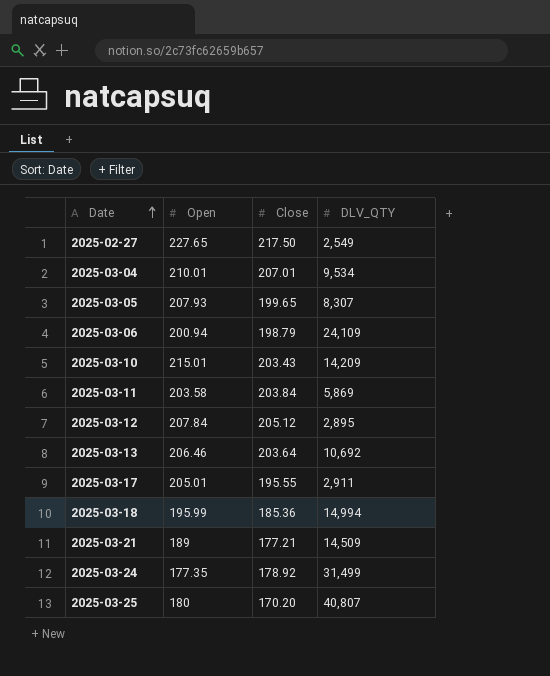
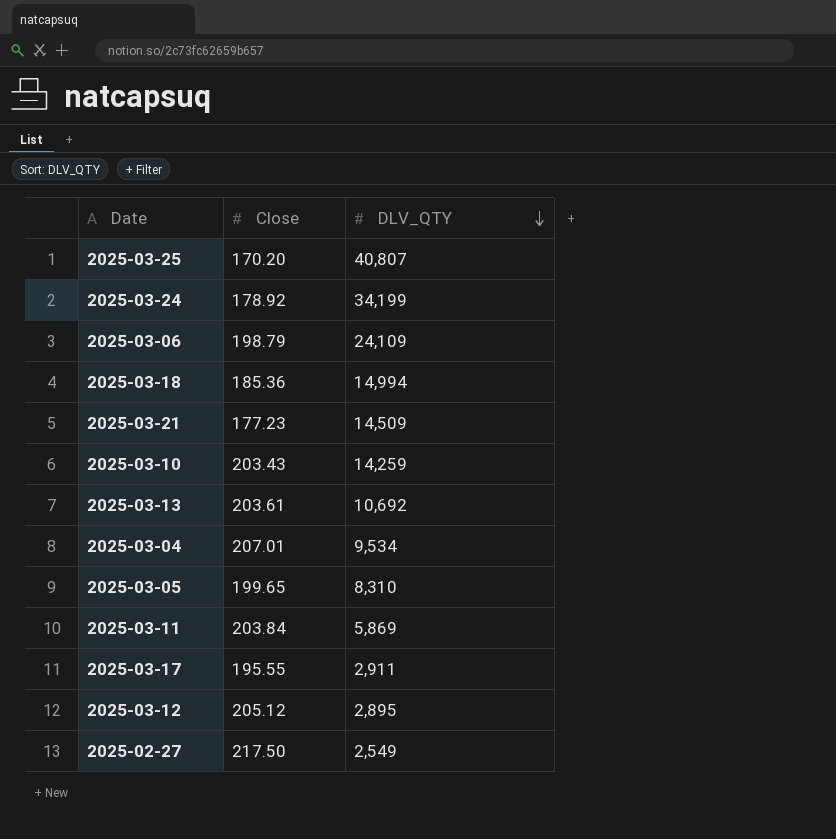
row order: Date ascending -> DLV_QTY descending
column Open | position: 2 -> none
2025-03-24 | DLV_QTY: 31,499 -> 34,199
2025-03-21 | Close: 177.21 -> 177.23
2025-03-10 | DLV_QTY: 14,209 -> 14,259
2025-03-13 | Close: 203.64 -> 203.61
2025-03-05 | DLV_QTY: 8,307 -> 8,310

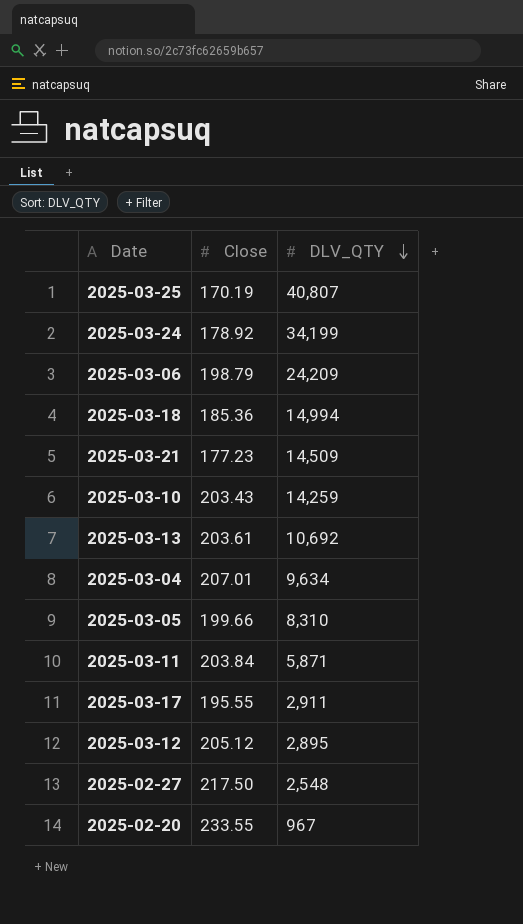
2025-03-25 | Close: 170.20 -> 170.19
2025-03-06 | DLV_QTY: 24,109 -> 24,209
2025-03-04 | DLV_QTY: 9,534 -> 9,634
2025-03-05 | Close: 199.65 -> 199.66
2025-03-11 | DLV_QTY: 5,869 -> 5,871
2025-02-27 | DLV_QTY: 2,549 -> 2,548
row 2025-02-20: none -> 233.55 | 967

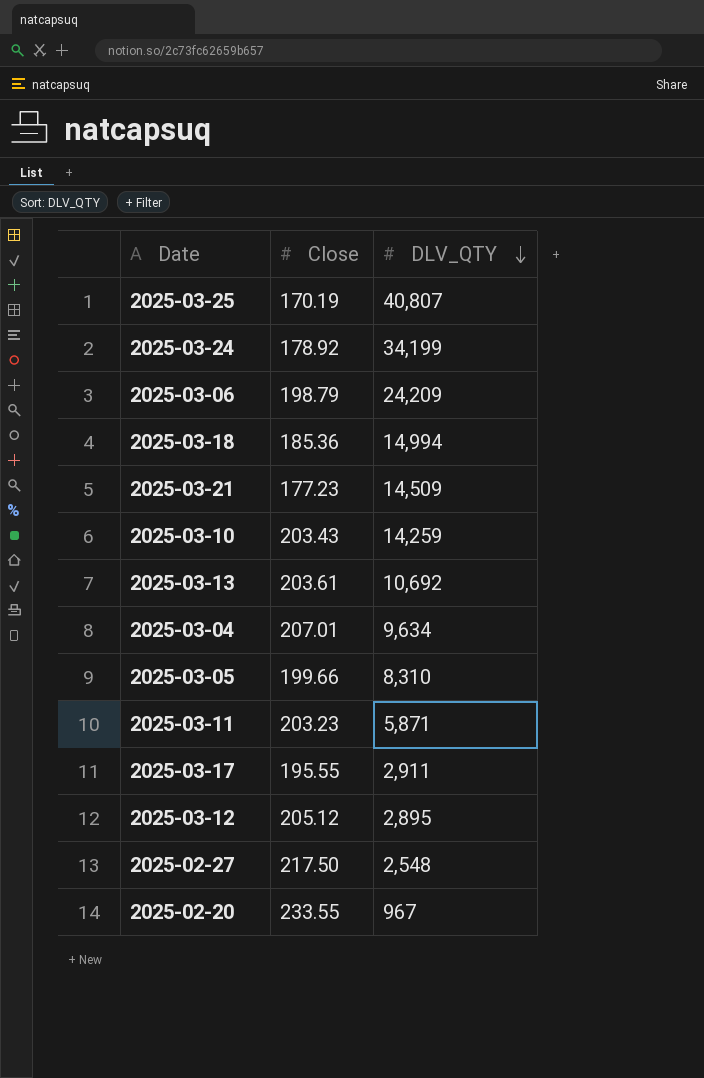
2025-03-11 | Close: 203.84 -> 203.23

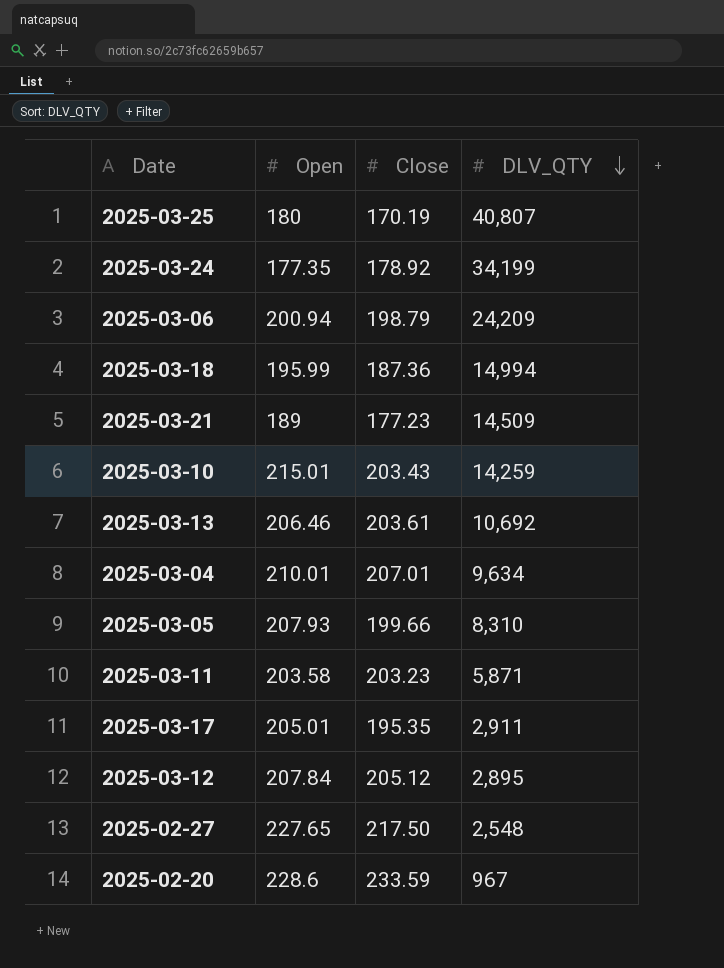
column Open | position: none -> 2
2025-03-18 | Close: 185.36 -> 187.36
2025-03-17 | Close: 195.55 -> 195.35
2025-02-20 | Close: 233.55 -> 233.59

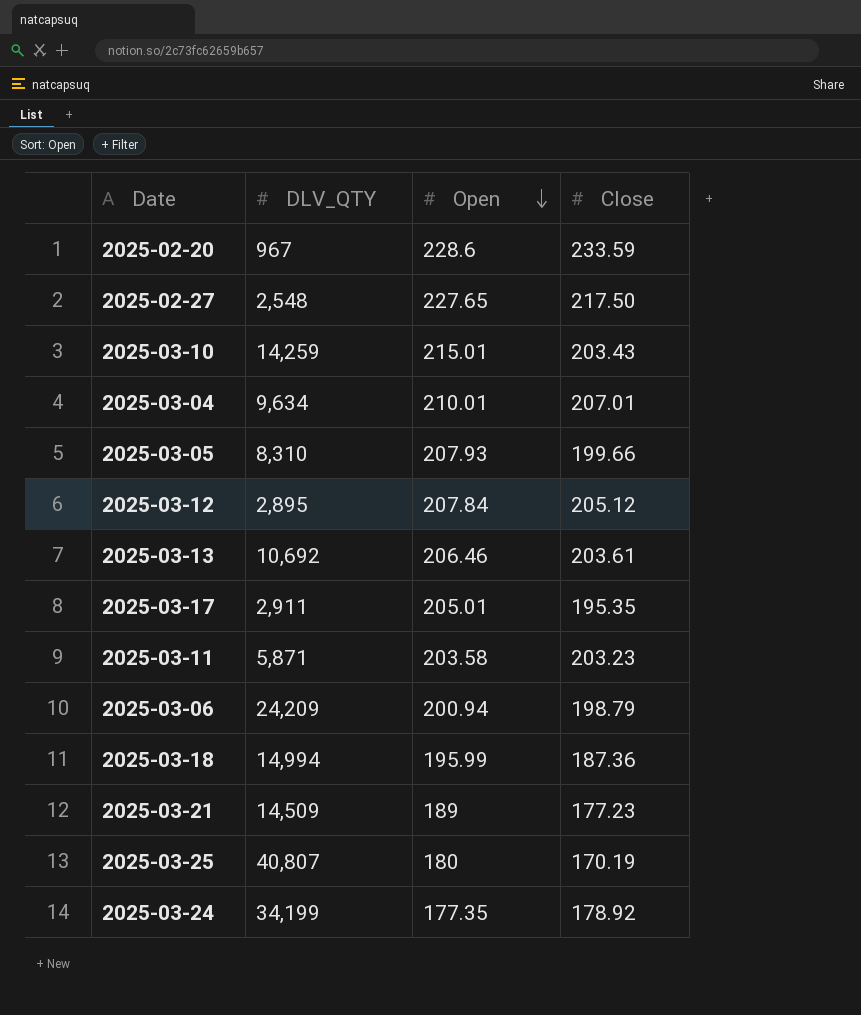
row order: DLV_QTY descending -> Open descending
column DLV_QTY | position: 4 -> 2

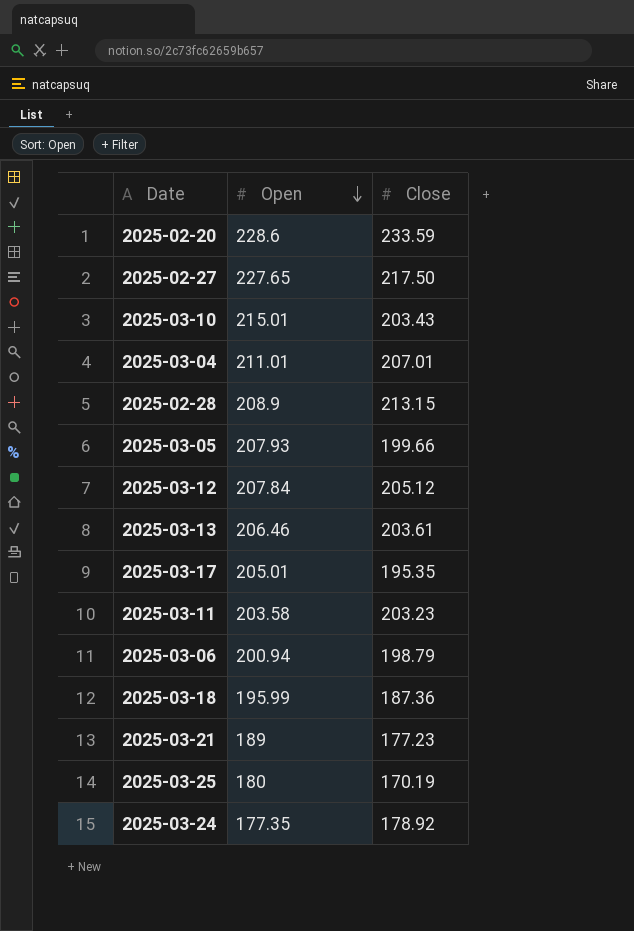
column DLV_QTY | position: 2 -> none
2025-03-04 | Open: 210.01 -> 211.01
row 2025-02-28: none -> 208.9 | 213.15

